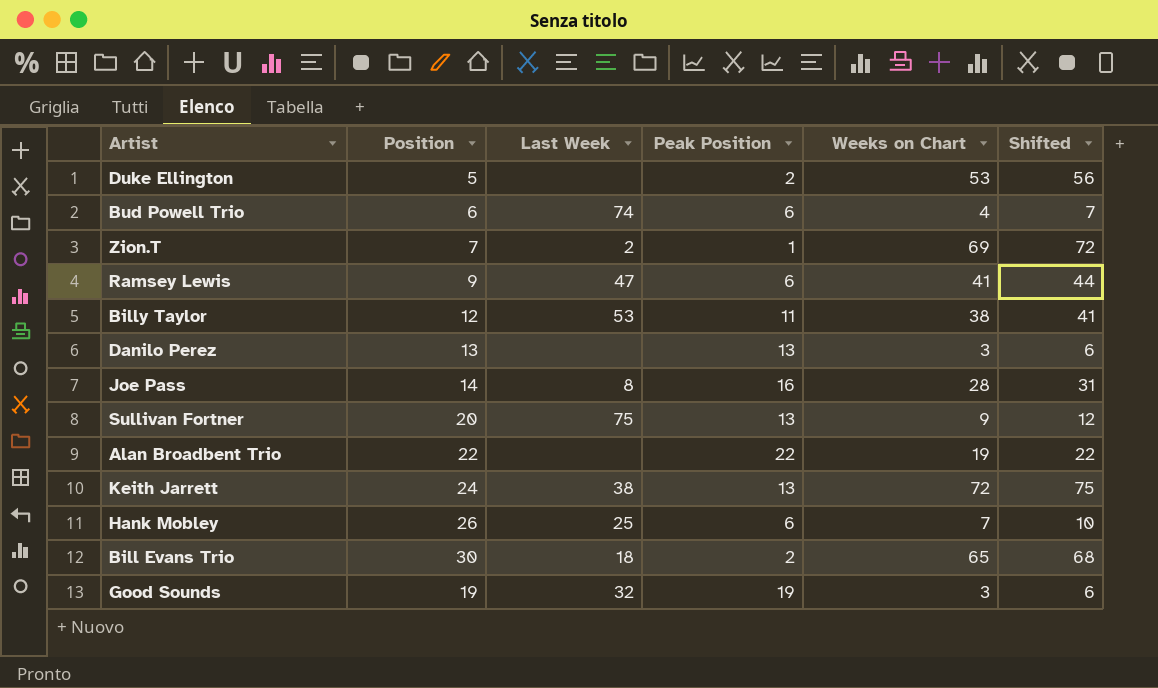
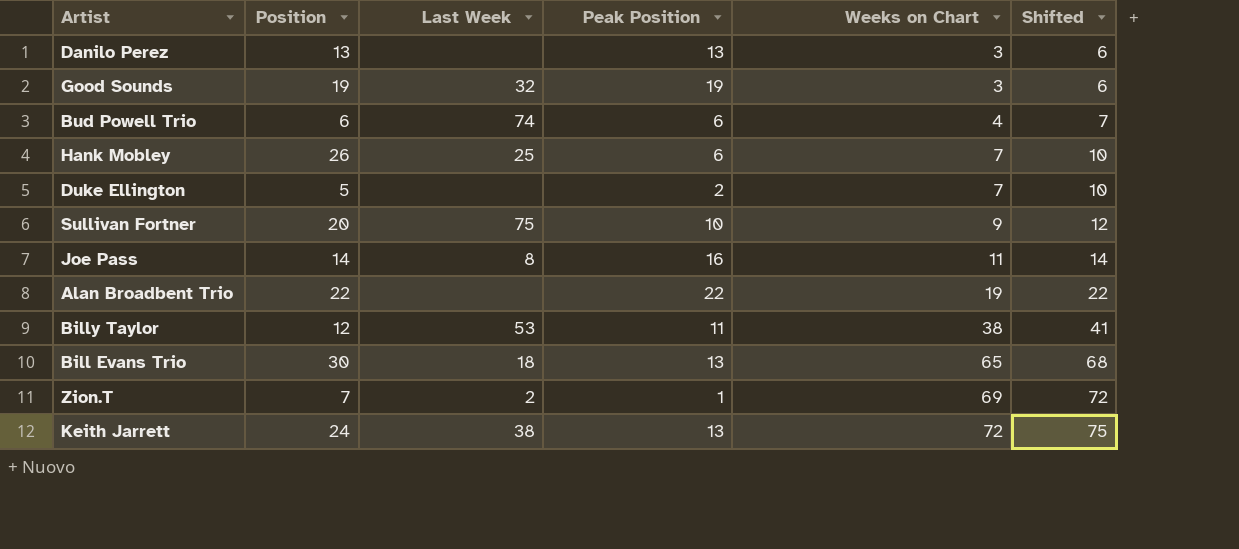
row order: none -> Weeks on Chart ascending
row Ramsey Lewis: 9 | 47 | 6 | 41 | 44 -> none
Duke Ellington | Weeks on Chart: 53 -> 7
Duke Ellington | Shifted: 56 -> 10
Sullivan Fortner | Peak Position: 13 -> 10
Joe Pass | Weeks on Chart: 28 -> 11
Joe Pass | Shifted: 31 -> 14
Bill Evans Trio | Peak Position: 2 -> 13

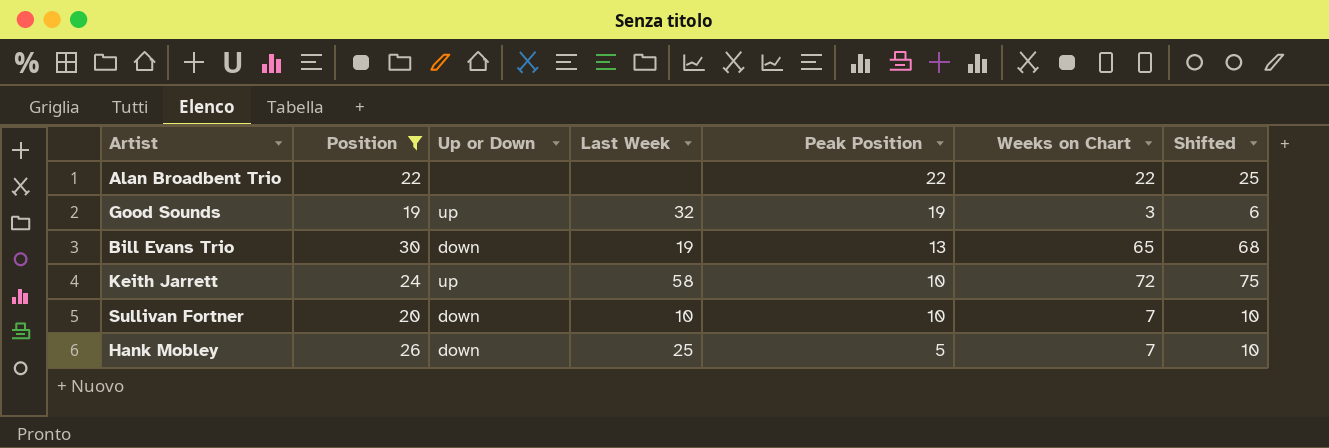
filter: none -> Position >= 19
row order: Weeks on Chart ascending -> Peak Position descending
column Up or Down | position: none -> 3
Alan Broadbent Trio | Weeks on Chart: 19 -> 22
Alan Broadbent Trio | Shifted: 22 -> 25
Bill Evans Trio | Last Week: 18 -> 19
Keith Jarrett | Last Week: 38 -> 58
Keith Jarrett | Peak Position: 13 -> 10
Sullivan Fortner | Last Week: 75 -> 10
Sullivan Fortner | Weeks on Chart: 9 -> 7
Sullivan Fortner | Shifted: 12 -> 10
Hank Mobley | Peak Position: 6 -> 5

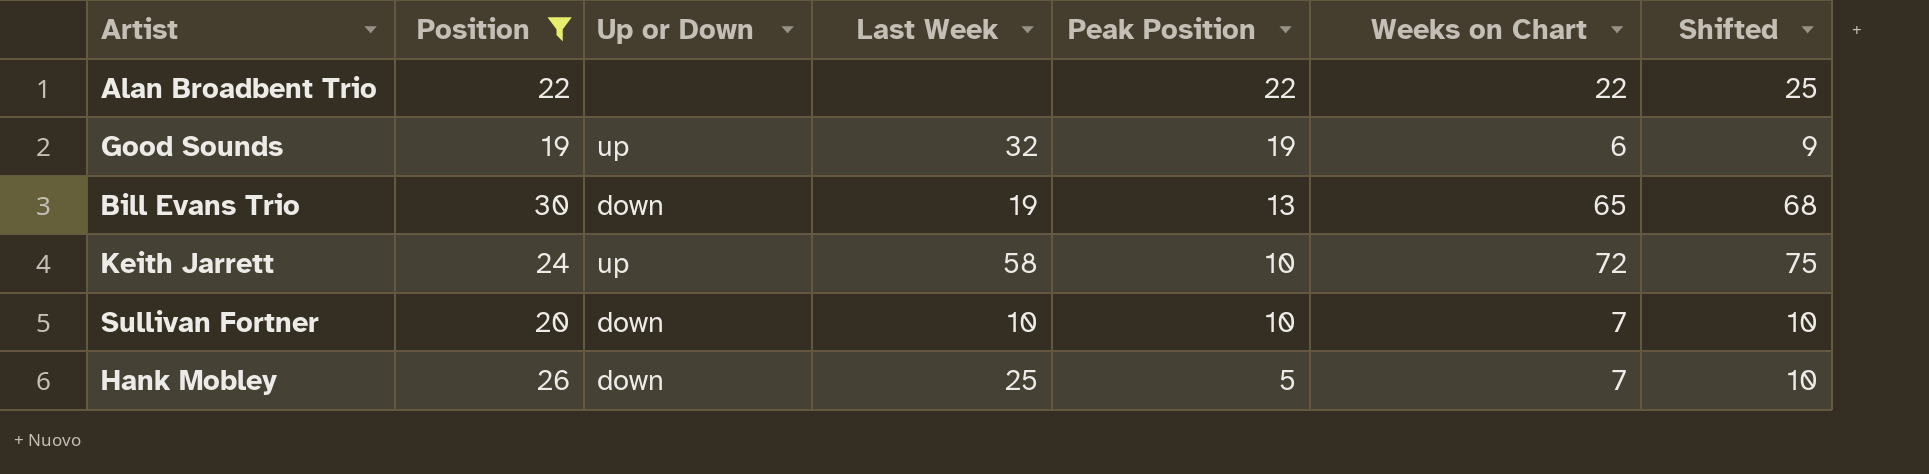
Good Sounds | Weeks on Chart: 3 -> 6
Good Sounds | Shifted: 6 -> 9

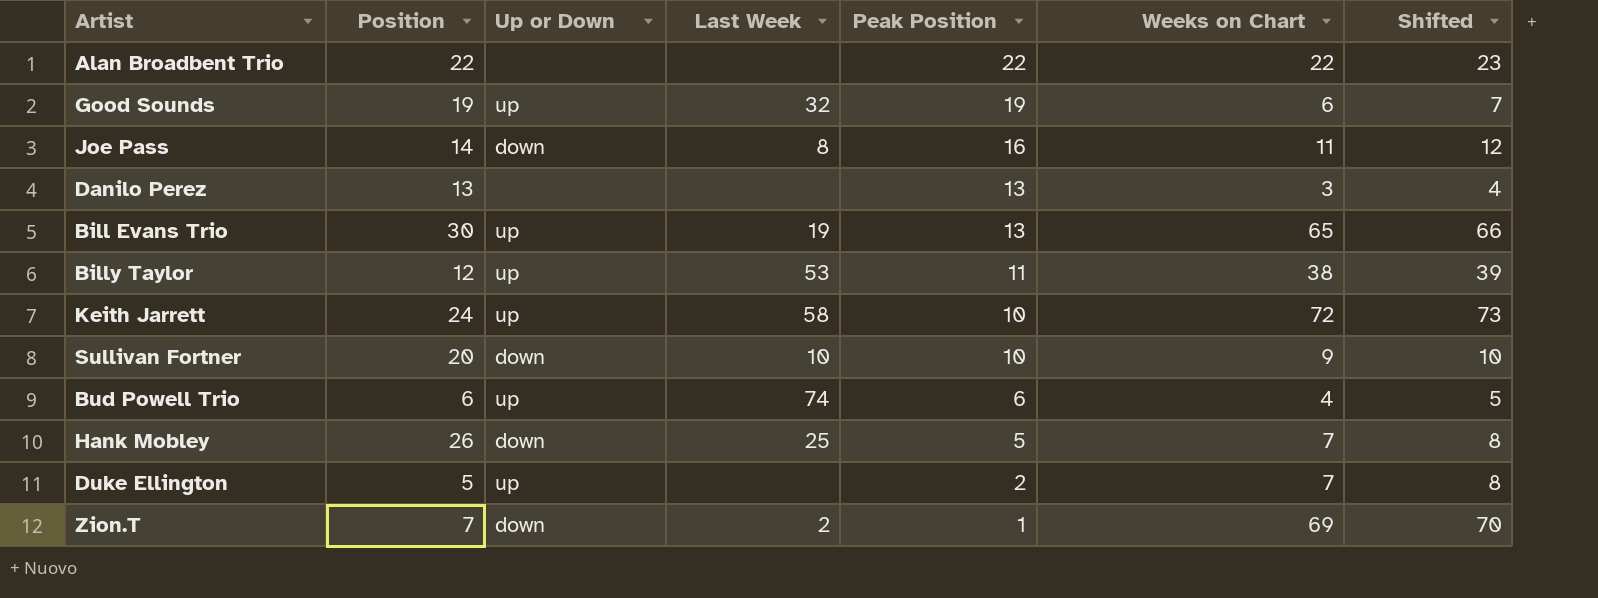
filter: Position >= 19 -> none
column Shifted | formula: [Weeks on Chart] + 3 -> [Weeks on Chart] + 1
Bill Evans Trio | Up or Down: down -> up
Sullivan Fortner | Weeks on Chart: 7 -> 9

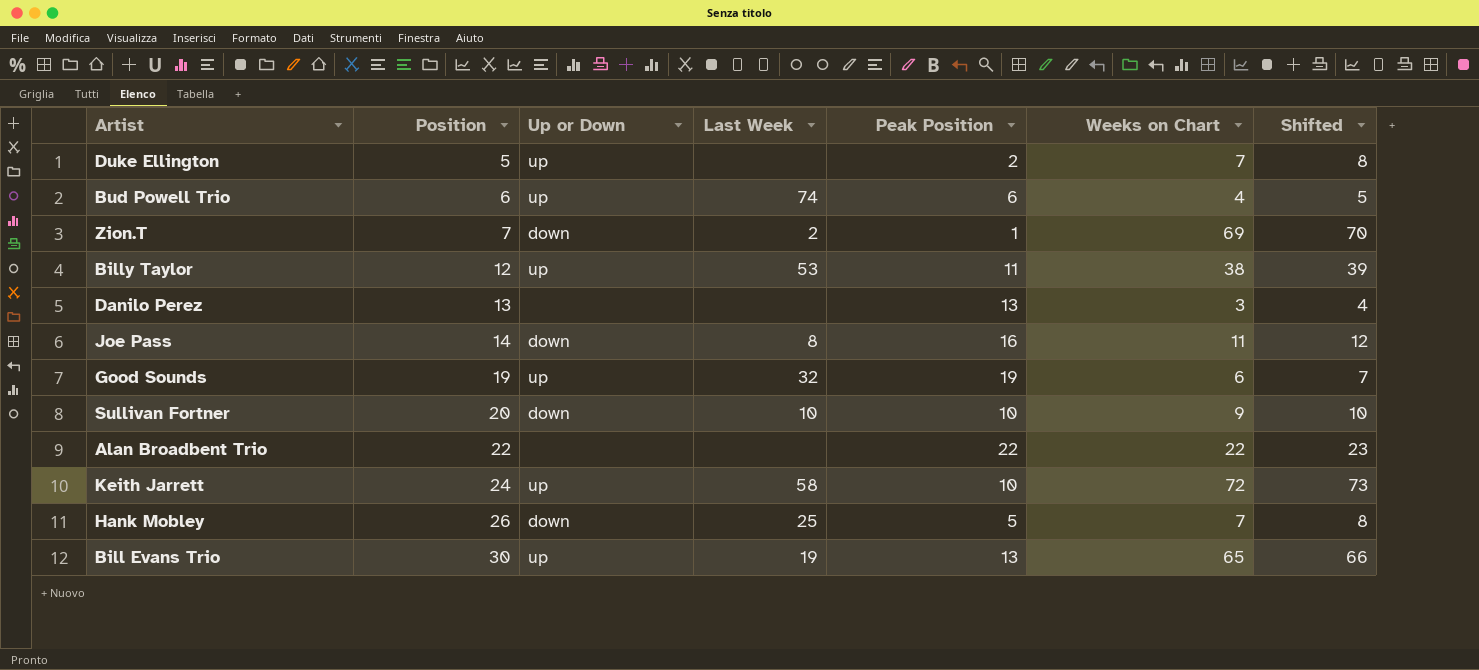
row order: Peak Position descending -> Position ascending

